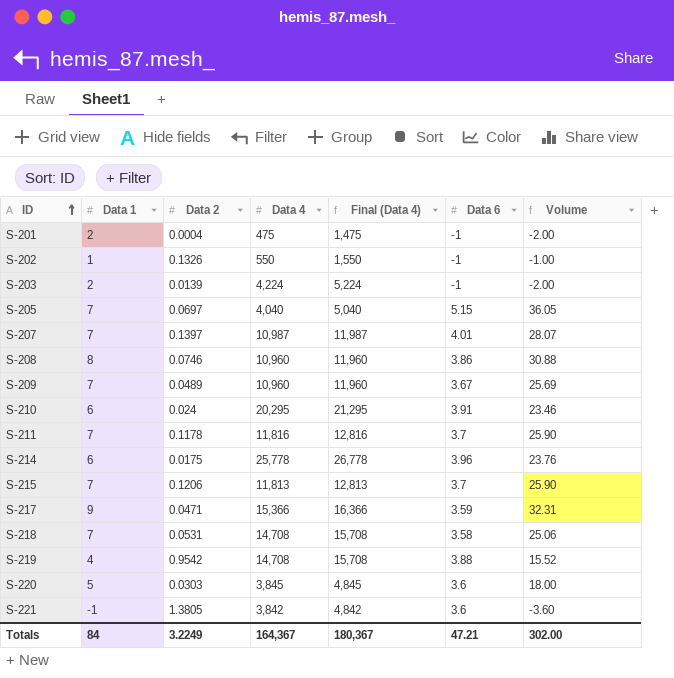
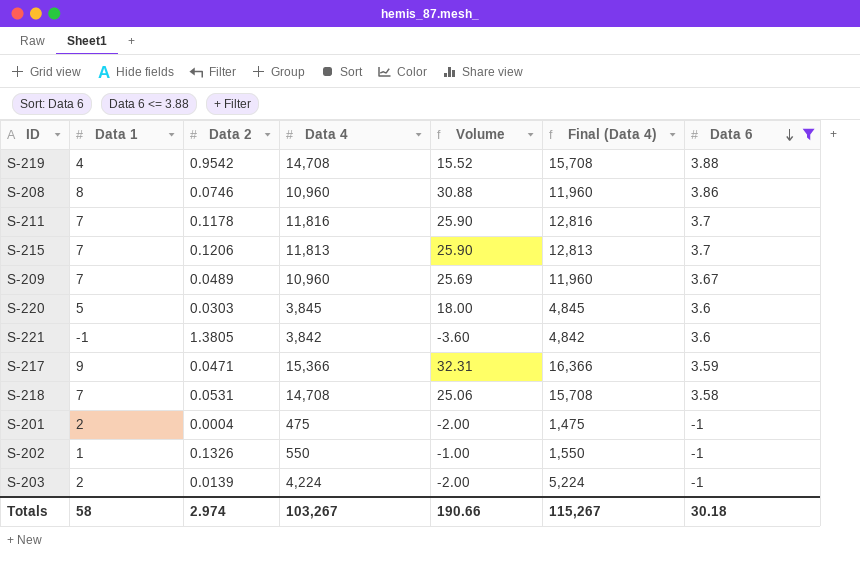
filter: none -> Data 6 <= 3.88
row order: ID ascending -> Data 6 descending
column Volume | position: 7 -> 5
Totals | Data 1: 84 -> 58
Totals | Data 2: 3.2249 -> 2.974
Totals | Data 4: 164,367 -> 103,267
Totals | Volume: 302.00 -> 190.66
Totals | Final (Data 4): 180,367 -> 115,267
Totals | Data 6: 47.21 -> 30.18

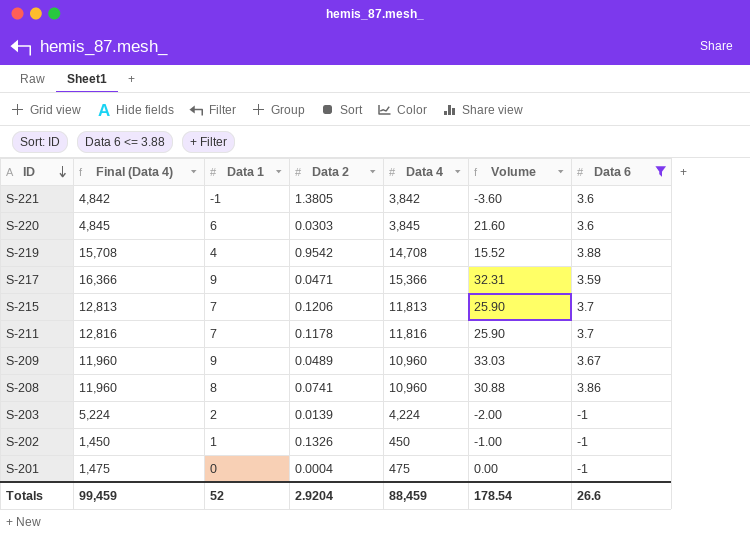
row order: Data 6 descending -> ID descending
column Final (Data 4) | position: 6 -> 2
row S-218: 7 | 0.0531 | 14,708 | 25.06 | 15,708 | 3.58 -> none
S-220 | Data 1: 5 -> 6
S-220 | Volume: 18.00 -> 21.60
S-209 | Data 1: 7 -> 9
S-209 | Volume: 25.69 -> 33.03
S-208 | Data 2: 0.0746 -> 0.0741
S-202 | Final (Data 4): 1,550 -> 1,450
S-202 | Data 4: 550 -> 450
S-201 | Data 1: 2 -> 0
S-201 | Volume: -2.00 -> 0.00
Totals | Final (Data 4): 115,267 -> 99,459
Totals | Data 1: 58 -> 52
Totals | Data 2: 2.974 -> 2.9204
Totals | Data 4: 103,267 -> 88,459
Totals | Volume: 190.66 -> 178.54
Totals | Data 6: 30.18 -> 26.6

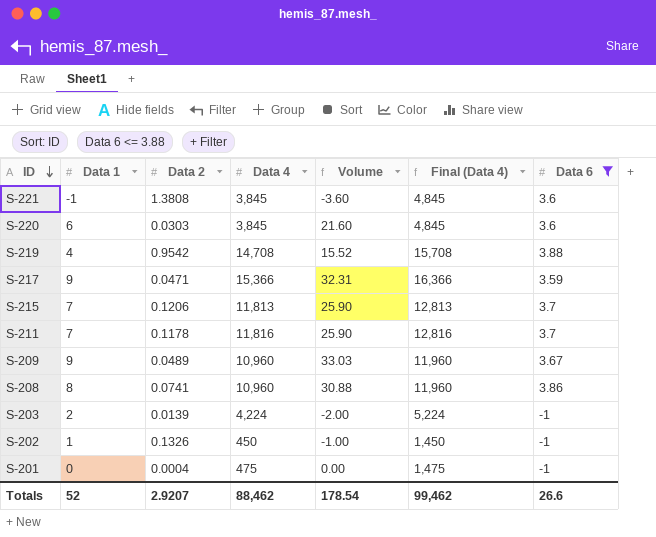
column Final (Data 4) | position: 2 -> 6
S-221 | Data 2: 1.3805 -> 1.3808
S-221 | Data 4: 3,842 -> 3,845
S-221 | Final (Data 4): 4,842 -> 4,845
Totals | Data 2: 2.9204 -> 2.9207
Totals | Data 4: 88,459 -> 88,462
Totals | Final (Data 4): 99,459 -> 99,462

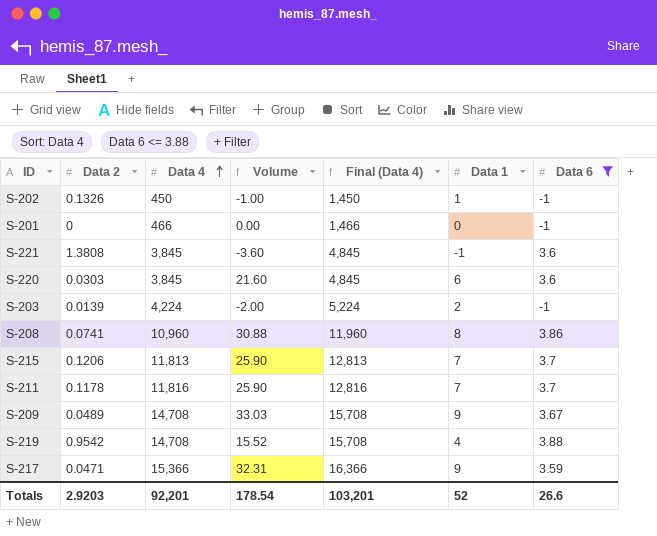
row order: ID descending -> Data 4 ascending
column Data 1 | position: 2 -> 6
S-201 | Data 2: 0.0004 -> 0
S-201 | Data 4: 475 -> 466
S-201 | Final (Data 4): 1,475 -> 1,466
S-209 | Data 4: 10,960 -> 14,708
S-209 | Final (Data 4): 11,960 -> 15,708
Totals | Data 2: 2.9207 -> 2.9203
Totals | Data 4: 88,462 -> 92,201
Totals | Final (Data 4): 99,462 -> 103,201

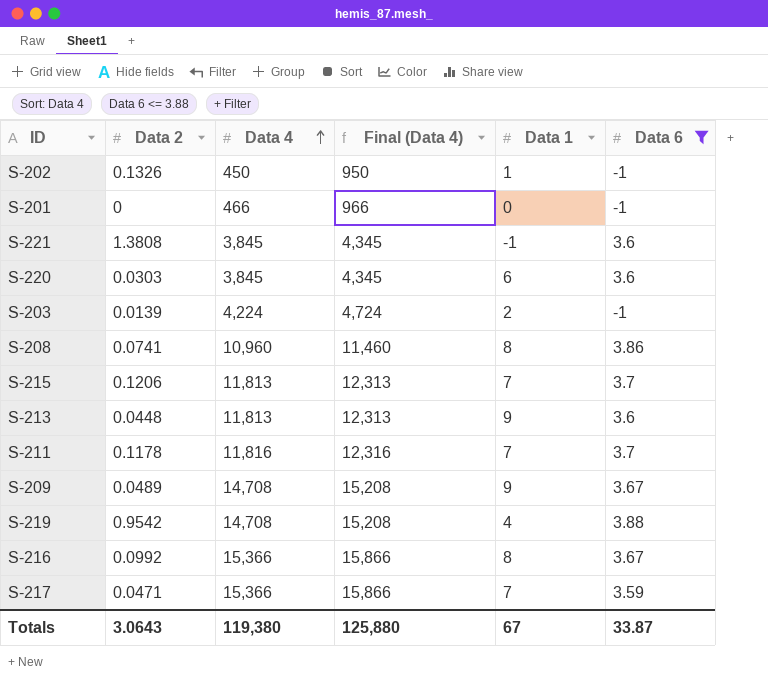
column Volume | formula: [Data 1] * [Data 6] -> none
column Final (Data 4) | formula: [Data 4] + 1000 -> [Data 4] + 500
row S-213: none -> 0.0448 | 11,813 | 12,313 | 9 | 3.6
row S-216: none -> 0.0992 | 15,366 | 15,866 | 8 | 3.67
S-217 | Data 1: 9 -> 7
Totals | Data 2: 2.9203 -> 3.0643
Totals | Data 4: 92,201 -> 119,380
Totals | Final (Data 4): 103,201 -> 125,880
Totals | Data 1: 52 -> 67
Totals | Data 6: 26.6 -> 33.87

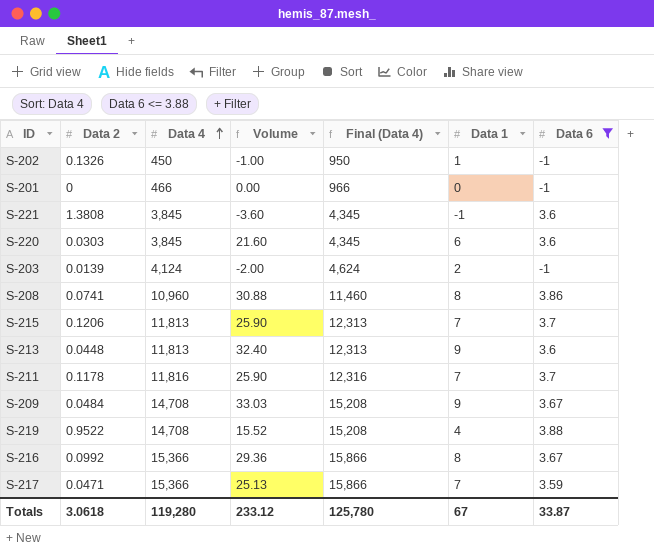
column Volume | formula: none -> [Data 1] * [Data 6]
S-203 | Data 4: 4,224 -> 4,124
S-203 | Final (Data 4): 4,724 -> 4,624
S-209 | Data 2: 0.0489 -> 0.0484
S-219 | Data 2: 0.9542 -> 0.9522
Totals | Data 2: 3.0643 -> 3.0618
Totals | Data 4: 119,380 -> 119,280
Totals | Final (Data 4): 125,880 -> 125,780

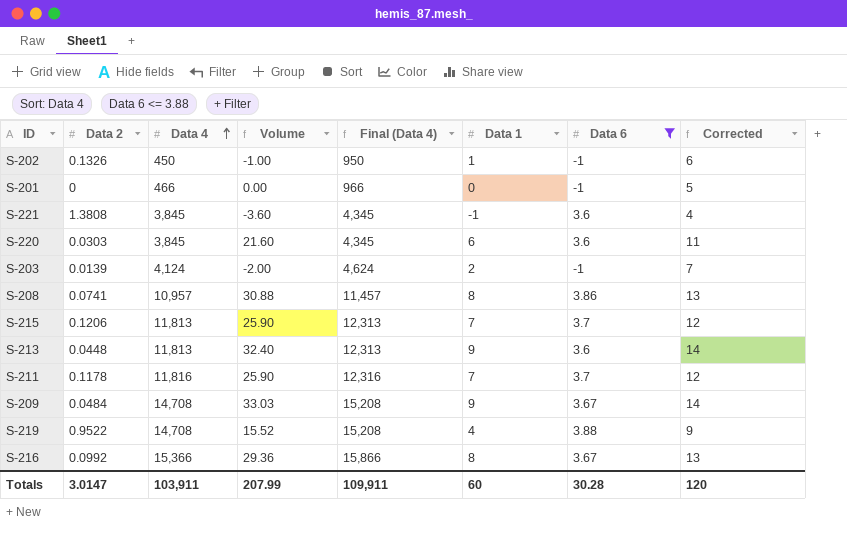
column Corrected | formula: none -> [Data 1] + 5
row S-217: 0.0471 | 15,366 | 25.13 | 15,866 | 7 | 3.59 -> none
S-208 | Data 4: 10,960 -> 10,957
S-208 | Final (Data 4): 11,460 -> 11,457
Totals | Data 2: 3.0618 -> 3.0147
Totals | Data 4: 119,280 -> 103,911
Totals | Volume: 233.12 -> 207.99
Totals | Final (Data 4): 125,780 -> 109,911
Totals | Data 1: 67 -> 60
Totals | Data 6: 33.87 -> 30.28

